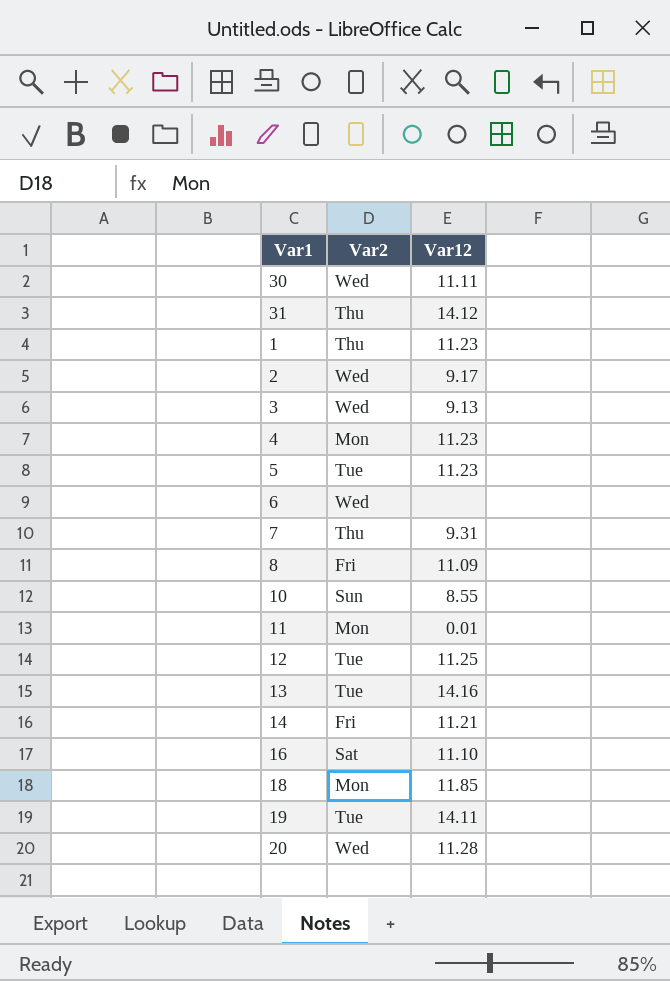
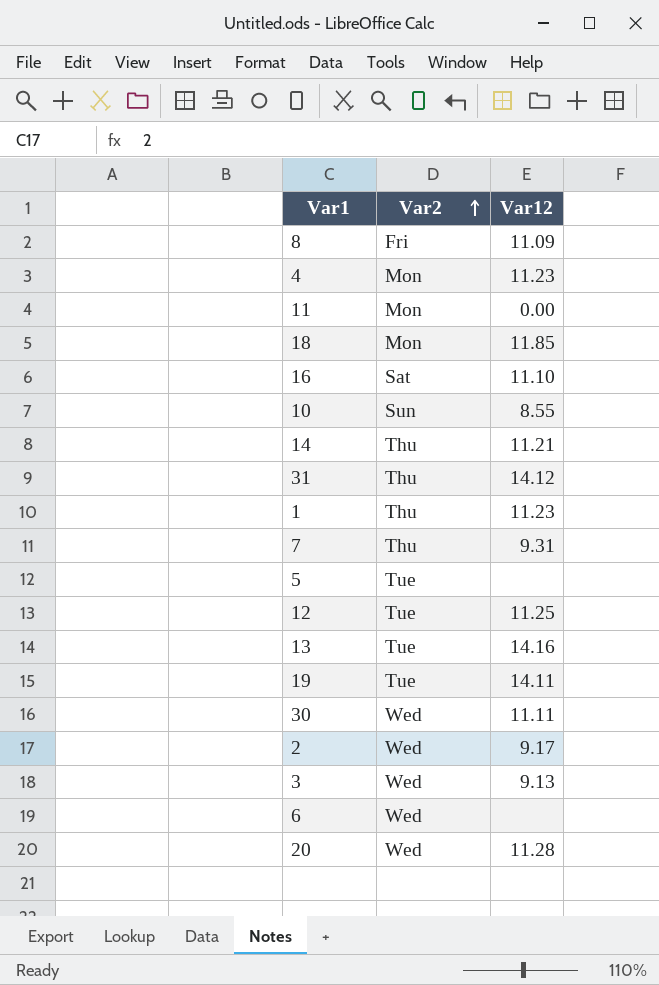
row order: none -> Var2 ascending
11 | Var12: 0.01 -> 0.00
14 | Var2: Fri -> Thu
5 | Var12: 11.23 -> none

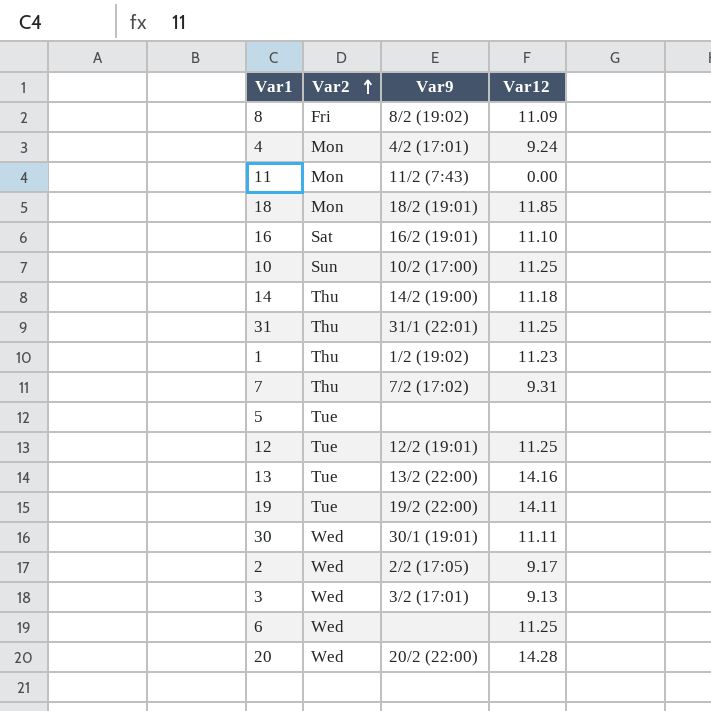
column Var9 | position: none -> 3
4 | Var12: 11.23 -> 9.24
10 | Var12: 8.55 -> 11.25
14 | Var12: 11.21 -> 11.18
31 | Var12: 14.12 -> 11.25
6 | Var12: none -> 11.25
20 | Var12: 11.28 -> 14.28

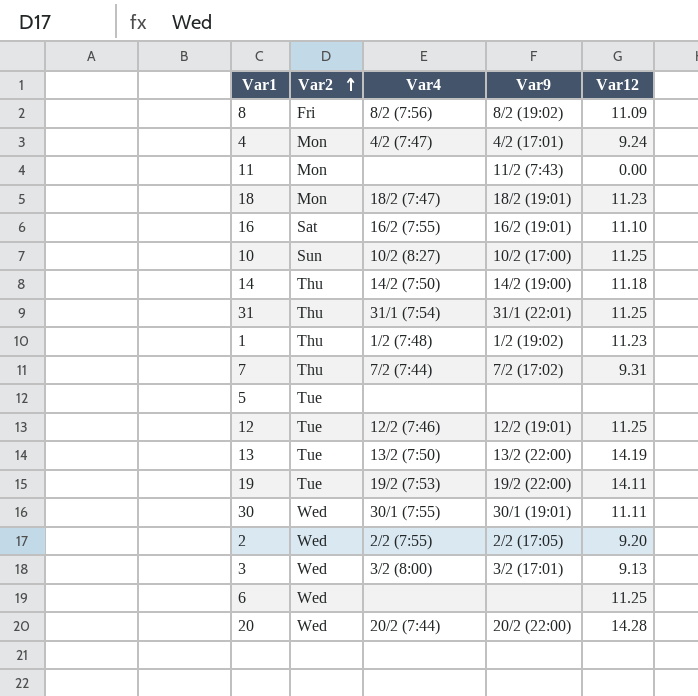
column Var4 | position: none -> 3
18 | Var12: 11.85 -> 11.23
13 | Var12: 14.16 -> 14.19
2 | Var12: 9.17 -> 9.20

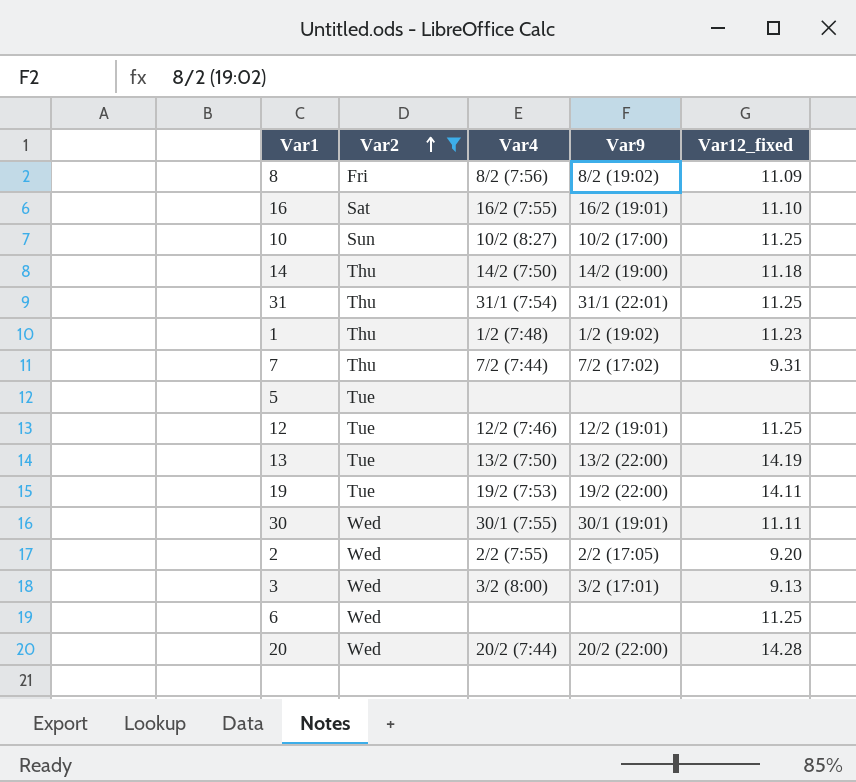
filter: none -> Var2 != Mon
column name: Var12 -> Var12_fixed

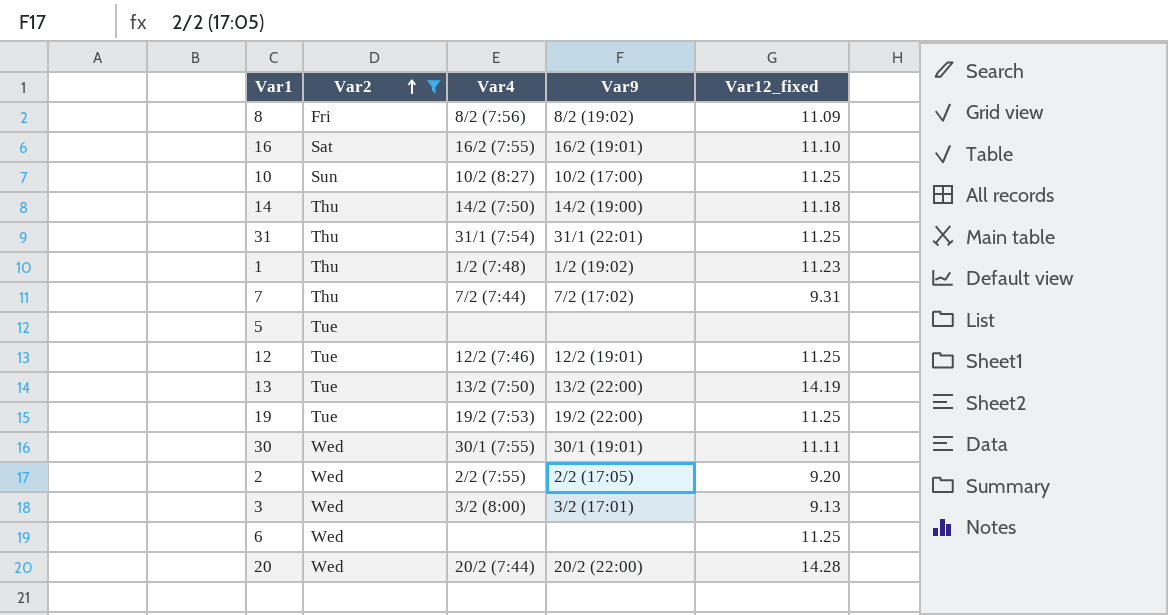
19 | Var12_fixed: 14.11 -> 11.25

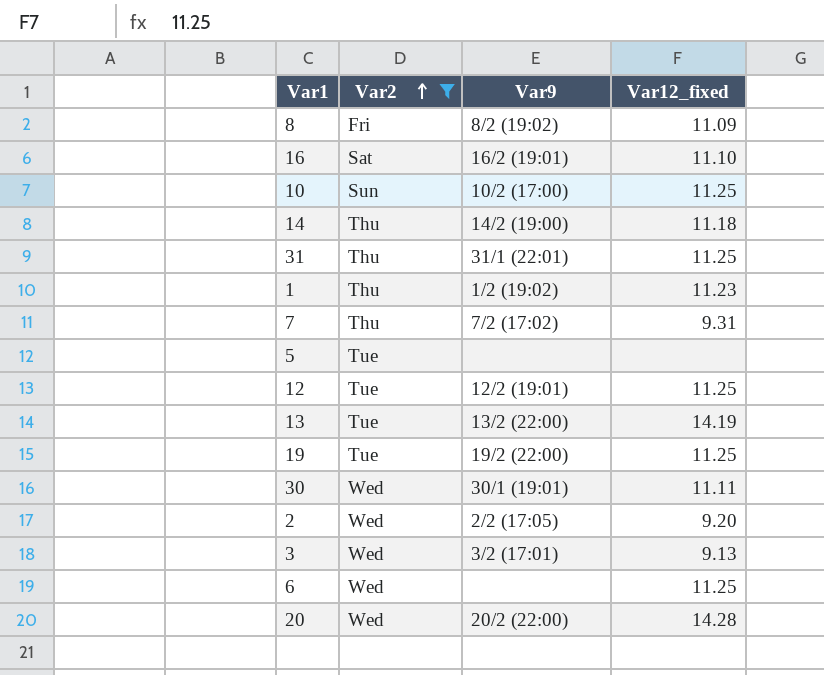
column Var4 | position: 3 -> none

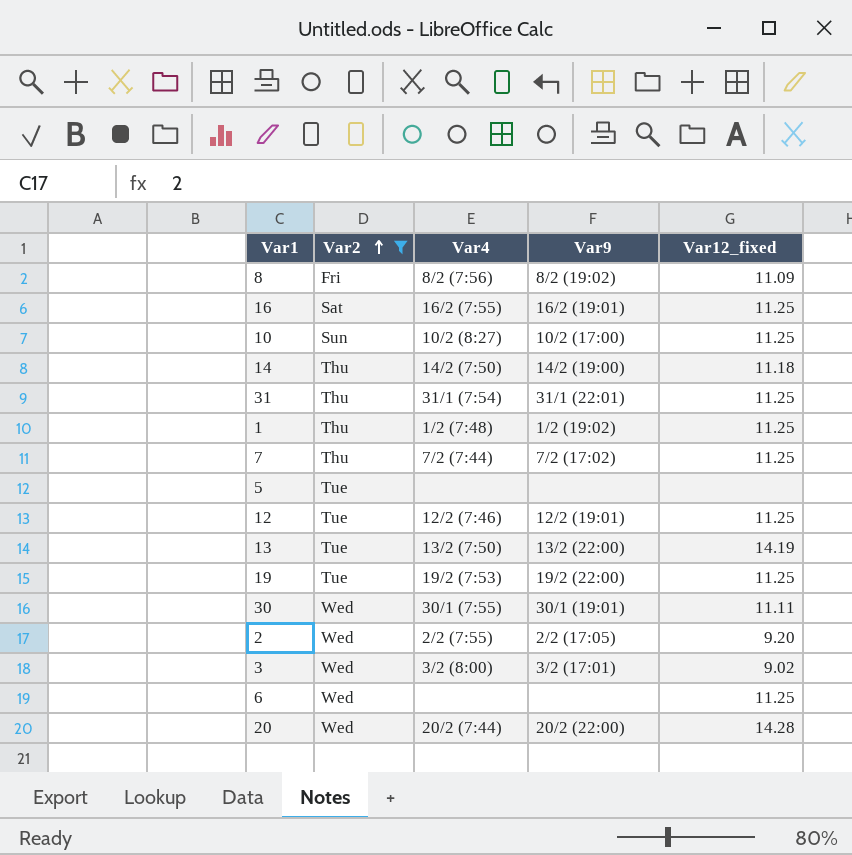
column Var4 | position: none -> 3
16 | Var12_fixed: 11.10 -> 11.25
1 | Var12_fixed: 11.23 -> 11.25
7 | Var12_fixed: 9.31 -> 11.25
3 | Var12_fixed: 9.13 -> 9.02

